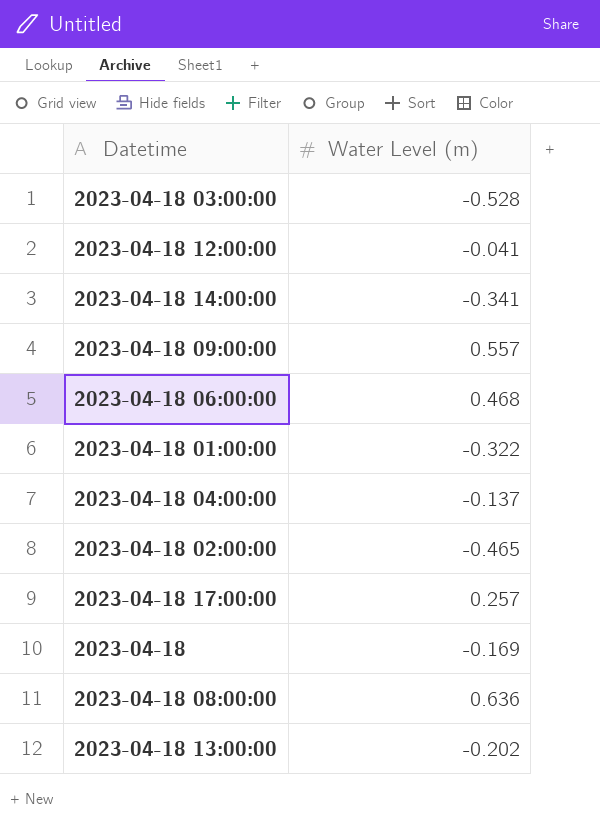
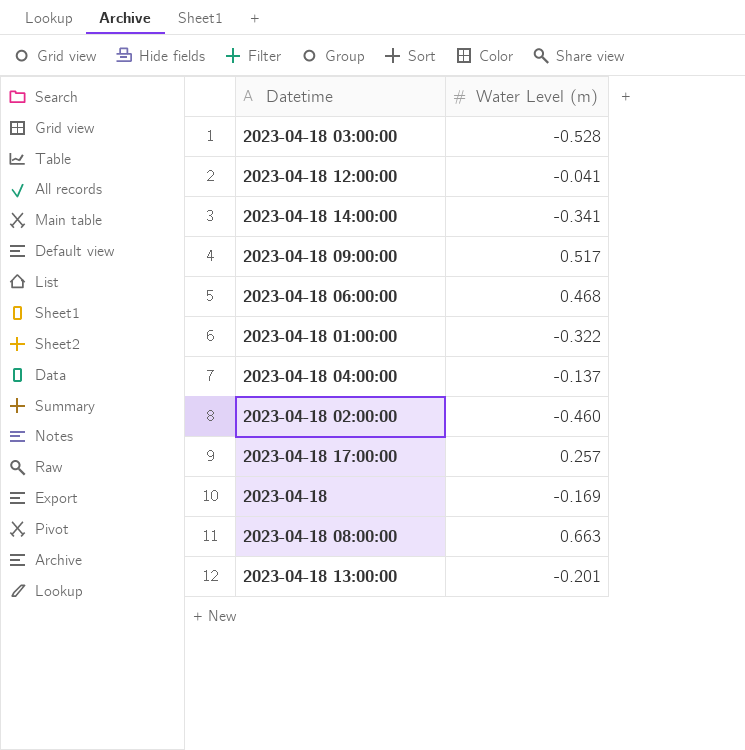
2023-04-18 09:00:00 | Water Level (m): 0.557 -> 0.517
2023-04-18 02:00:00 | Water Level (m): -0.465 -> -0.460
2023-04-18 08:00:00 | Water Level (m): 0.636 -> 0.663
2023-04-18 13:00:00 | Water Level (m): -0.202 -> -0.201

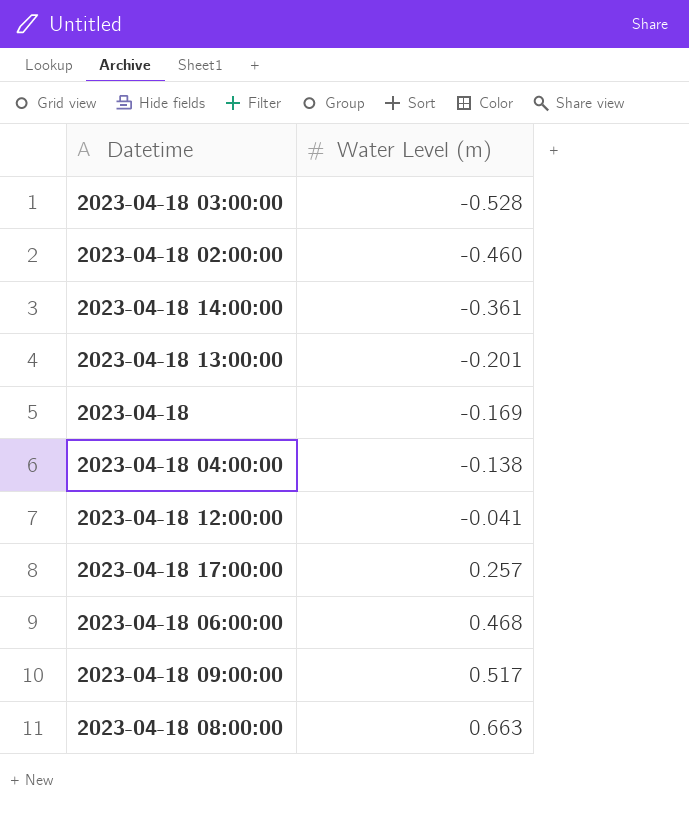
row order: none -> Water Level (m) ascending
row 2023-04-18 01:00:00: -0.322 -> none
2023-04-18 14:00:00 | Water Level (m): -0.341 -> -0.361
2023-04-18 04:00:00 | Water Level (m): -0.137 -> -0.138

